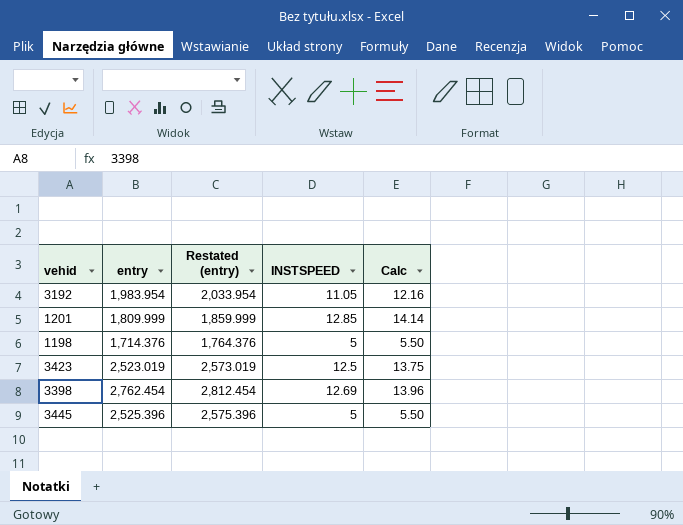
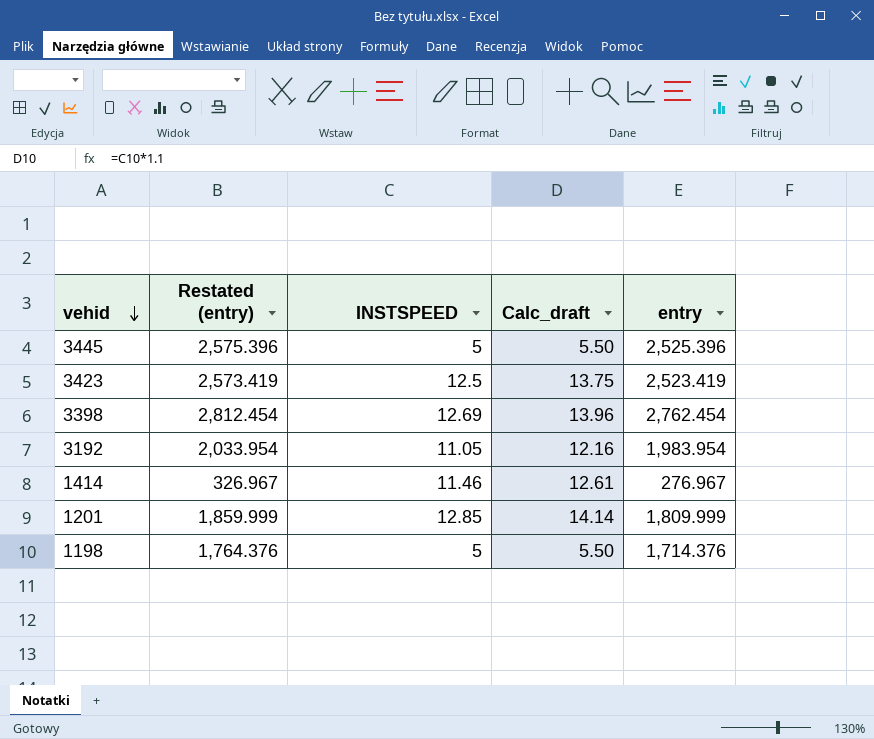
row order: none -> vehid descending
column name: Calc -> Calc_draft
column entry | position: 2 -> 5
3423 | Restated (entry): 2,573.019 -> 2,573.419
3423 | entry: 2,523.019 -> 2,523.419
row 1414: none -> 326.967 | 11.46 | 12.61 | 276.967

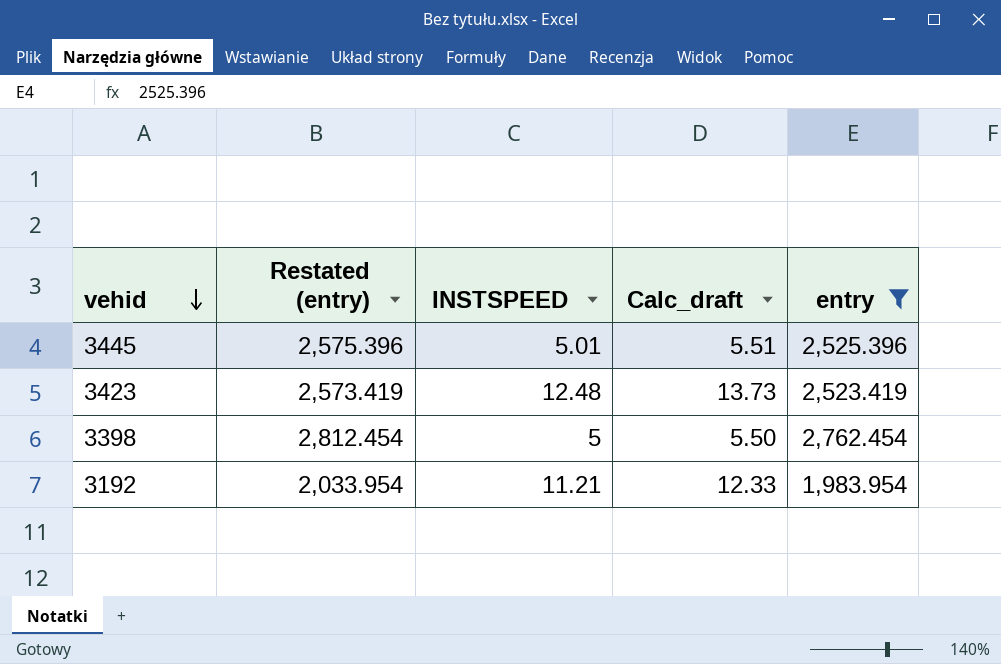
filter: none -> entry >= 1,983.954
3445 | INSTSPEED: 5 -> 5.01
3445 | Calc_draft: 5.50 -> 5.51
3423 | INSTSPEED: 12.5 -> 12.48
3423 | Calc_draft: 13.75 -> 13.73
3398 | INSTSPEED: 12.69 -> 5
3398 | Calc_draft: 13.96 -> 5.50
3192 | INSTSPEED: 11.05 -> 11.21
3192 | Calc_draft: 12.16 -> 12.33

